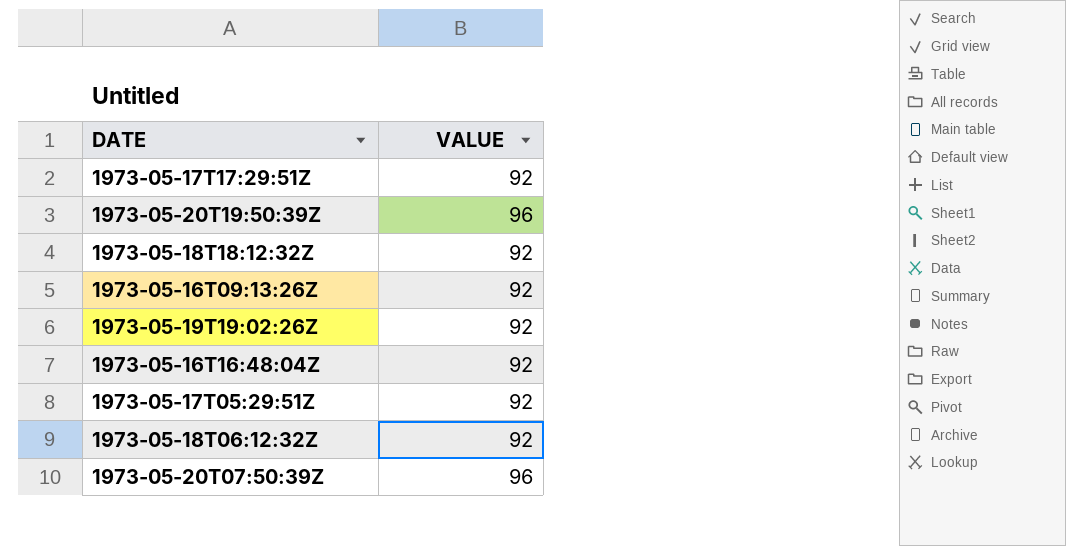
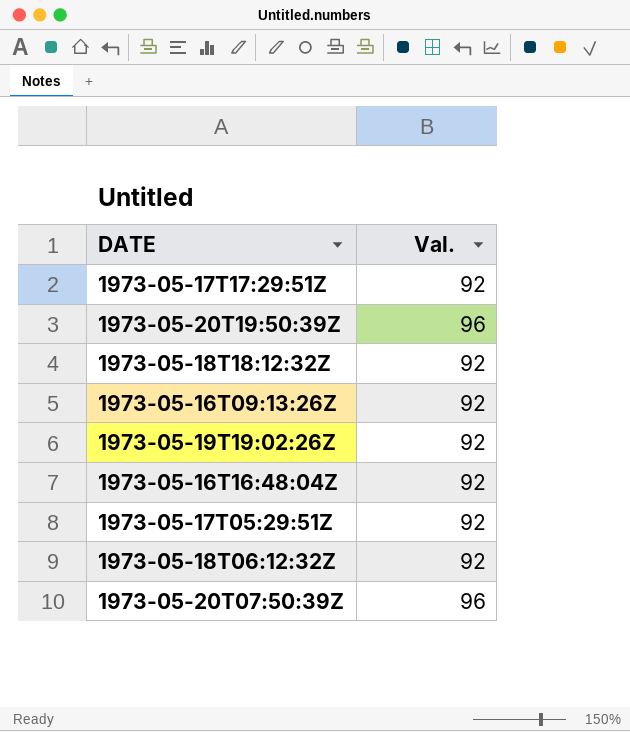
column name: VALUE -> Val.

